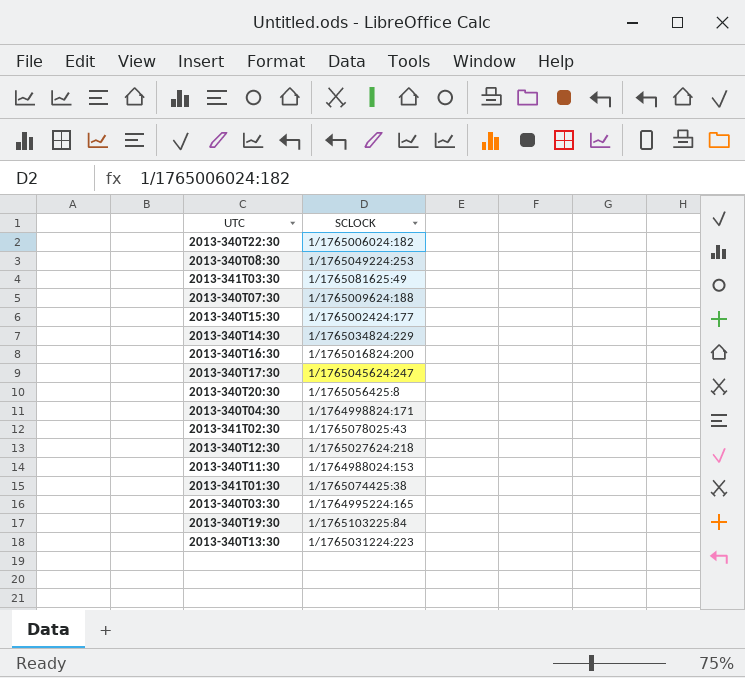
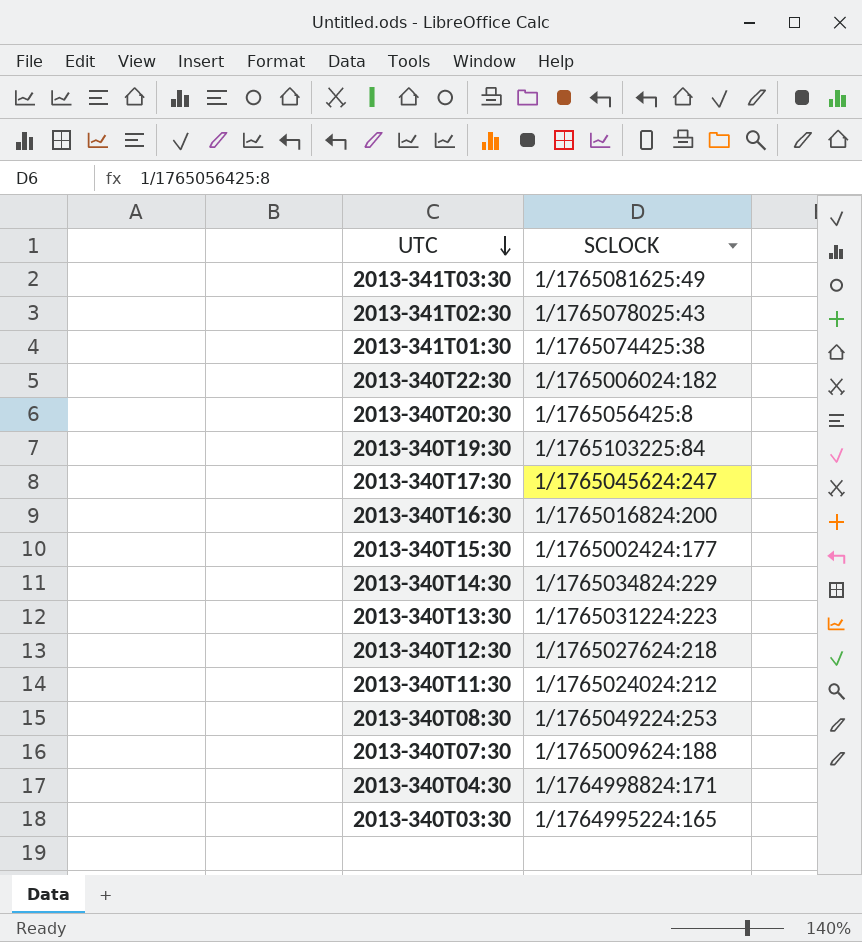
row order: none -> UTC descending
2013-340T11:30 | SCLOCK: 1/1764988024:153 -> 1/1765024024:212

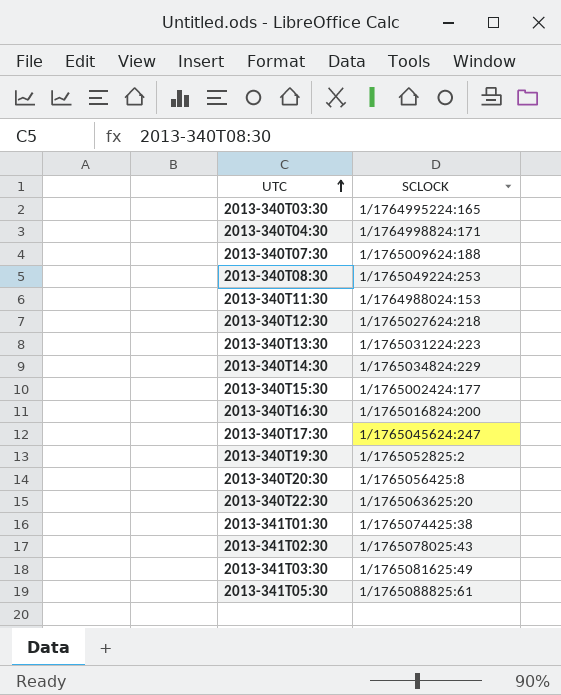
row order: UTC descending -> UTC ascending
2013-340T11:30 | SCLOCK: 1/1765024024:212 -> 1/1764988024:153
2013-340T19:30 | SCLOCK: 1/1765103225:84 -> 1/1765052825:2
2013-340T22:30 | SCLOCK: 1/1765006024:182 -> 1/1765063625:20
row 2013-341T05:30: none -> 1/1765088825:61

